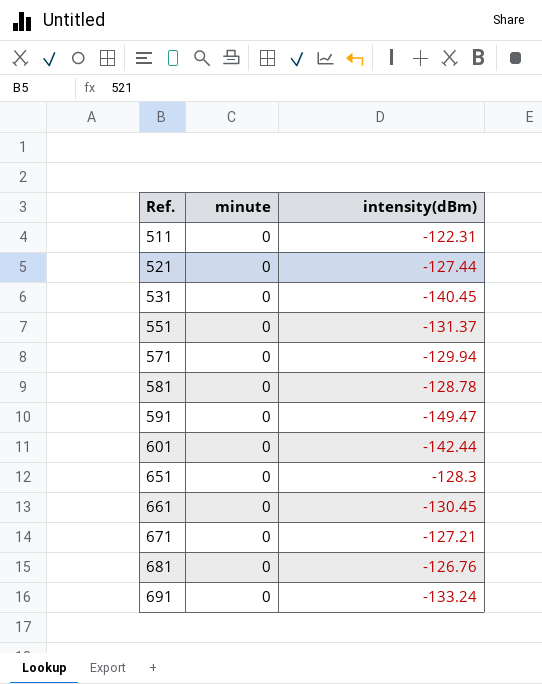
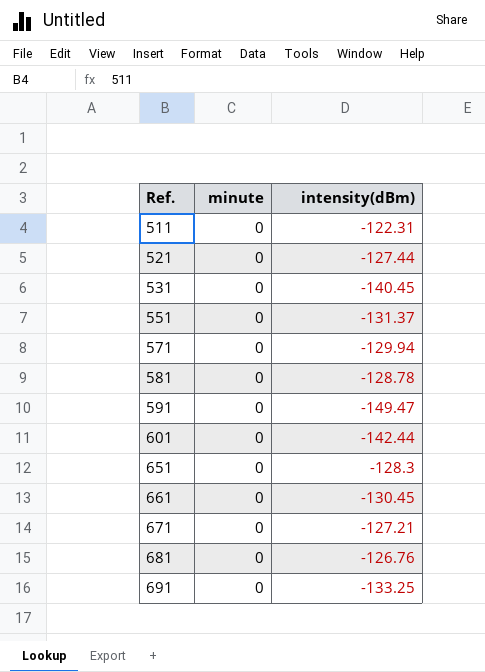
691 | intensity(dBm): -133.24 -> -133.25

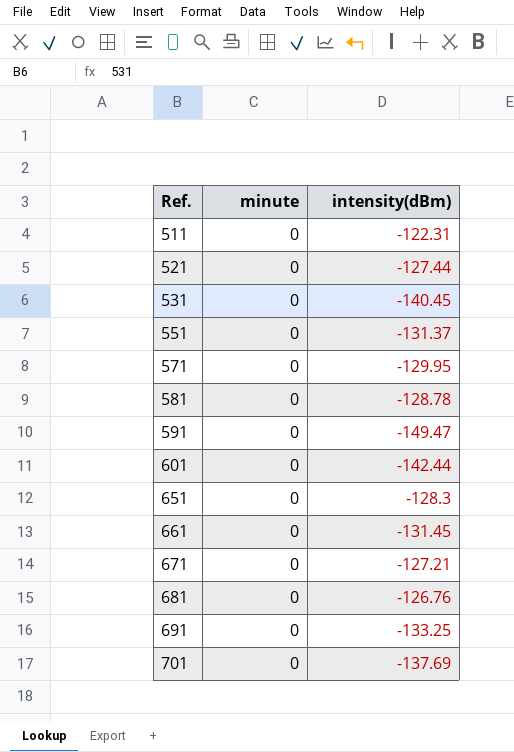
571 | intensity(dBm): -129.94 -> -129.95
661 | intensity(dBm): -130.45 -> -131.45
row 701: none -> 0 | -137.69

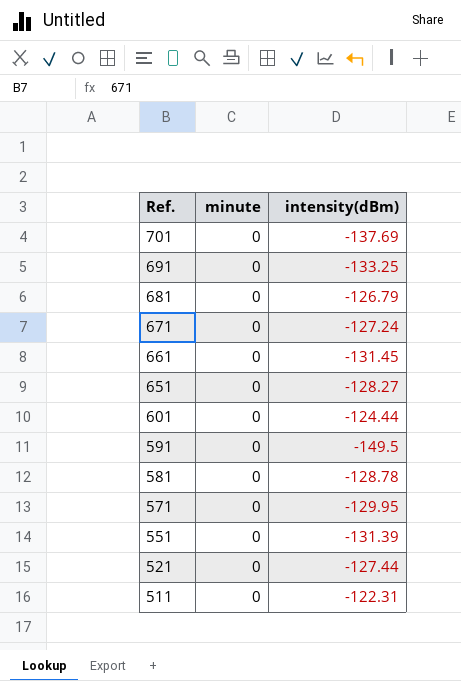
row order: Ref. ascending -> Ref. descending
row 531: 0 | -140.45 -> none
681 | intensity(dBm): -126.76 -> -126.79
671 | intensity(dBm): -127.21 -> -127.24
651 | intensity(dBm): -128.3 -> -128.27
601 | intensity(dBm): -142.44 -> -124.44
591 | intensity(dBm): -149.47 -> -149.5
551 | intensity(dBm): -131.37 -> -131.39

